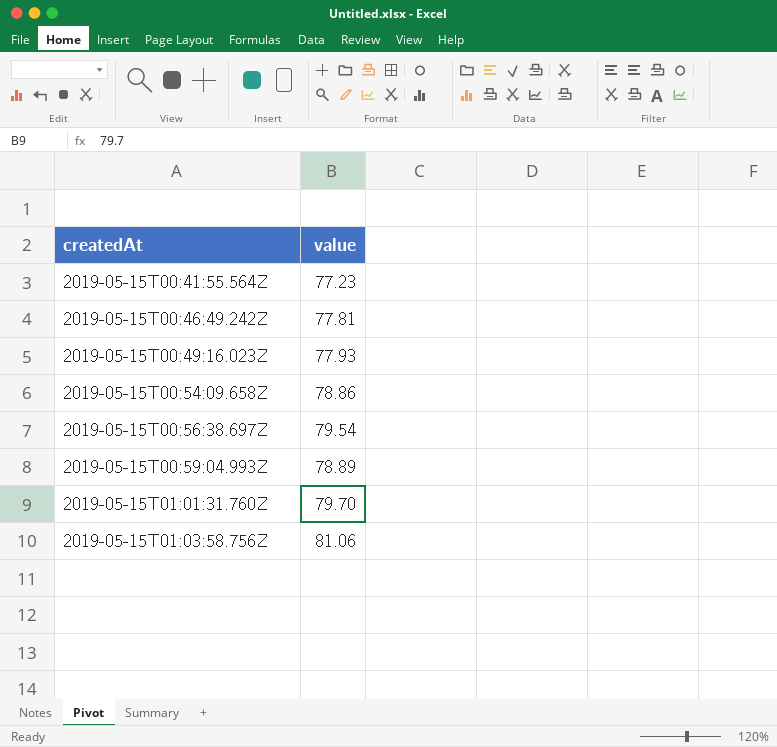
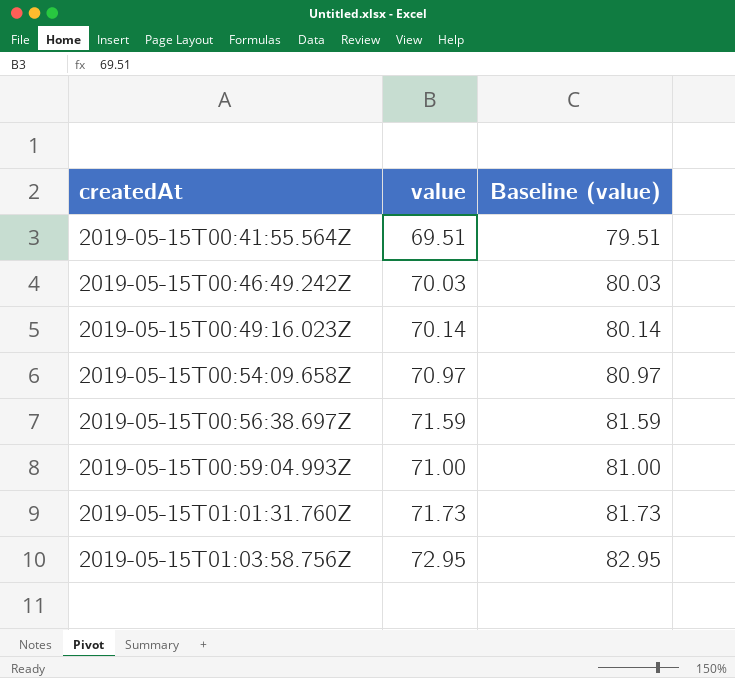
column Baseline (value) | formula: none -> [value] + 10
2019-05-15T00:41:55.564Z | value: 77.23 -> 69.51
2019-05-15T00:46:49.242Z | value: 77.81 -> 70.03
2019-05-15T00:49:16.023Z | value: 77.93 -> 70.14
2019-05-15T00:54:09.658Z | value: 78.86 -> 70.97
2019-05-15T00:56:38.697Z | value: 79.54 -> 71.59
2019-05-15T00:59:04.993Z | value: 78.89 -> 71.00
2019-05-15T01:01:31.760Z | value: 79.70 -> 71.73
2019-05-15T01:03:58.756Z | value: 81.06 -> 72.95

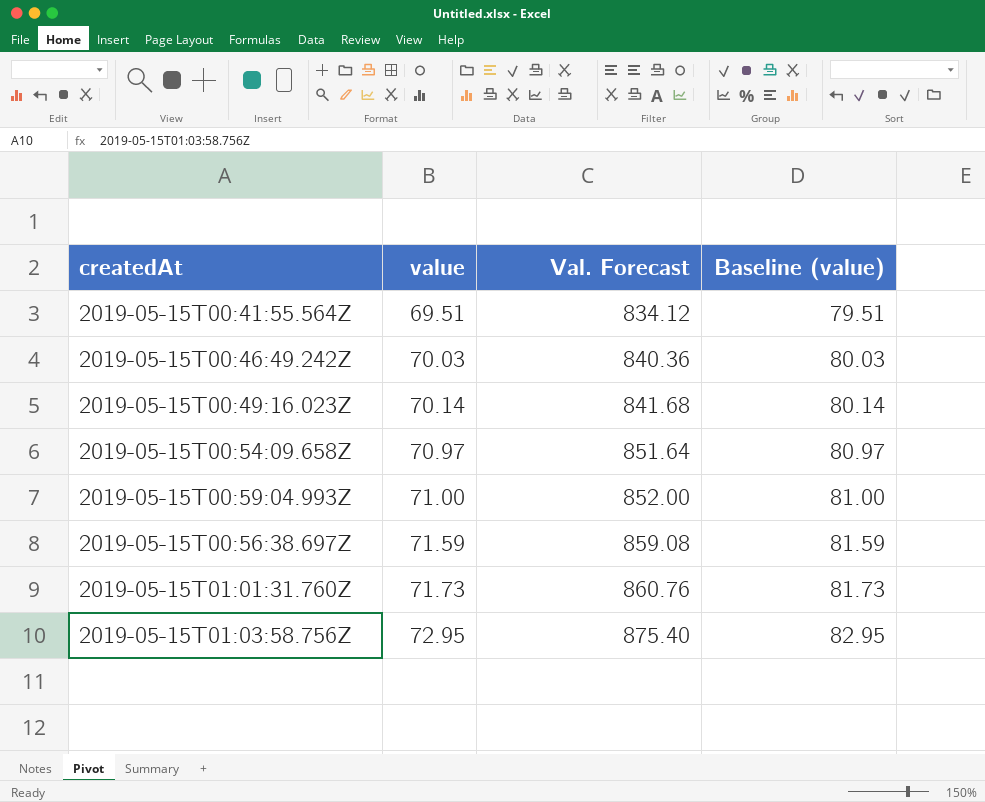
row order: createdAt ascending -> value ascending
column Val. Forecast | formula: none -> [value] * 12

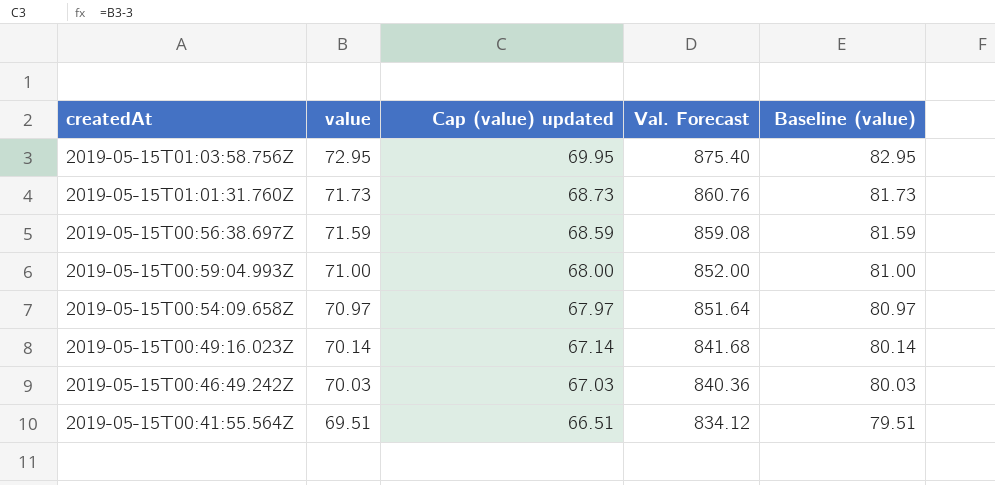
row order: value ascending -> value descending
column Cap (value) updated | formula: none -> [value] - 3

